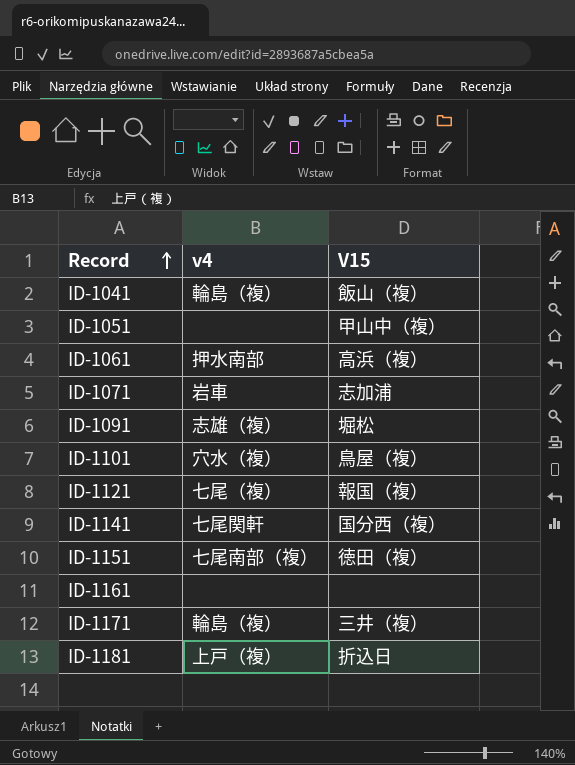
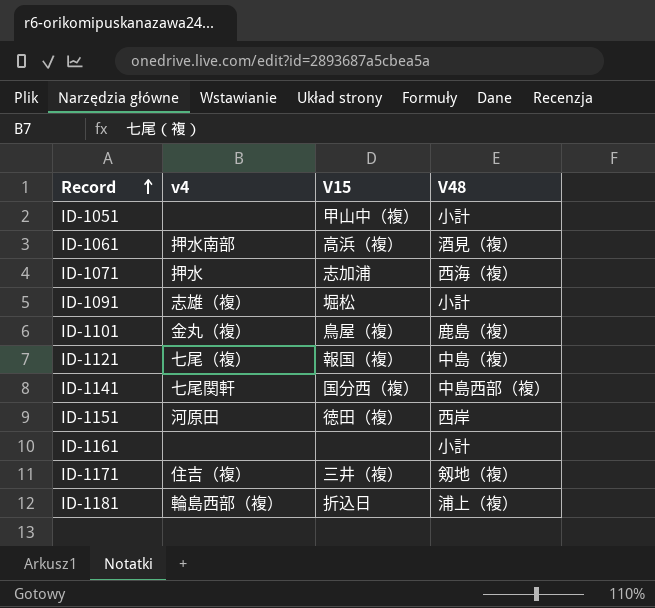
column V48 | position: none -> 4
row ID-1041: 輪島（複） | 飯山（複） -> none
ID-1071 | v4: 岩車 -> 押水
ID-1101 | v4: 穴水（複） -> 金丸（複）
ID-1151 | v4: 七尾南部（複） -> 河原田
ID-1171 | v4: 輪島（複） -> 住吉（複）
ID-1181 | v4: 上戸（複） -> 輪島西部（複）

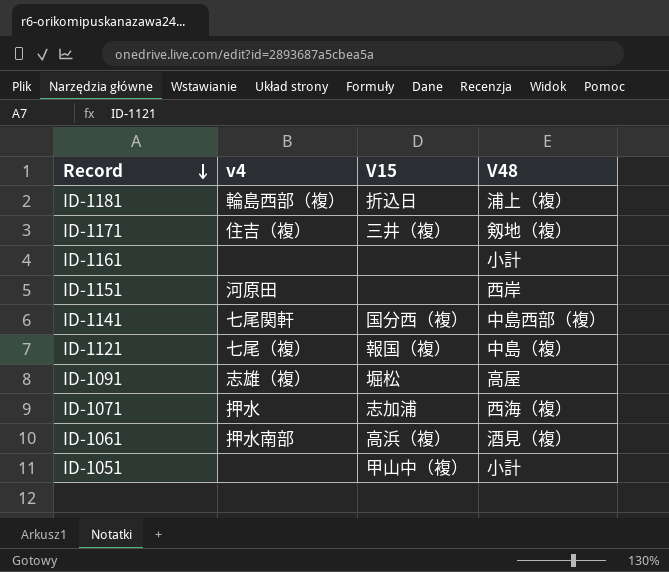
row order: Record ascending -> Record descending
row ID-1101: 金丸（複） | 鳥屋（複） | 鹿島（複） -> none
ID-1151 | V15: 徳田（複） -> none
ID-1091 | V48: 小計 -> 高屋

